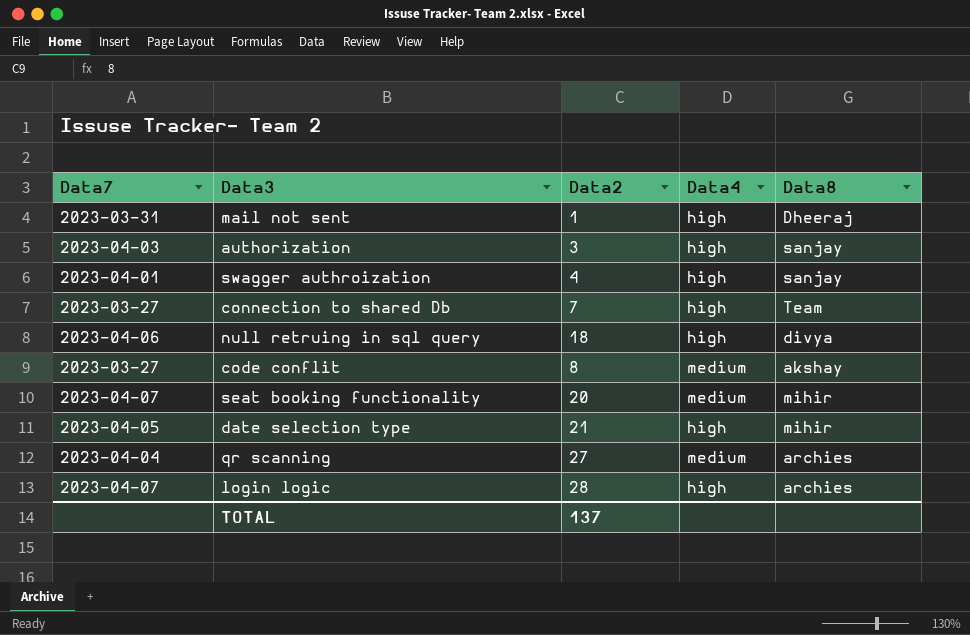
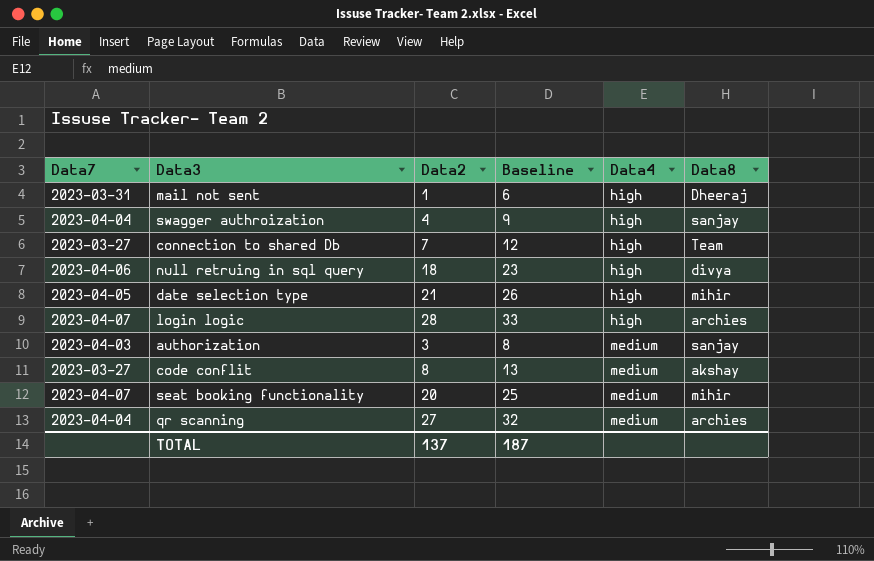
row order: none -> Data4 ascending
column Baseline | formula: none -> [Data2] + 5
swagger authroization | Data7: 2023-04-01 -> 2023-04-04
authorization | Data4: high -> medium

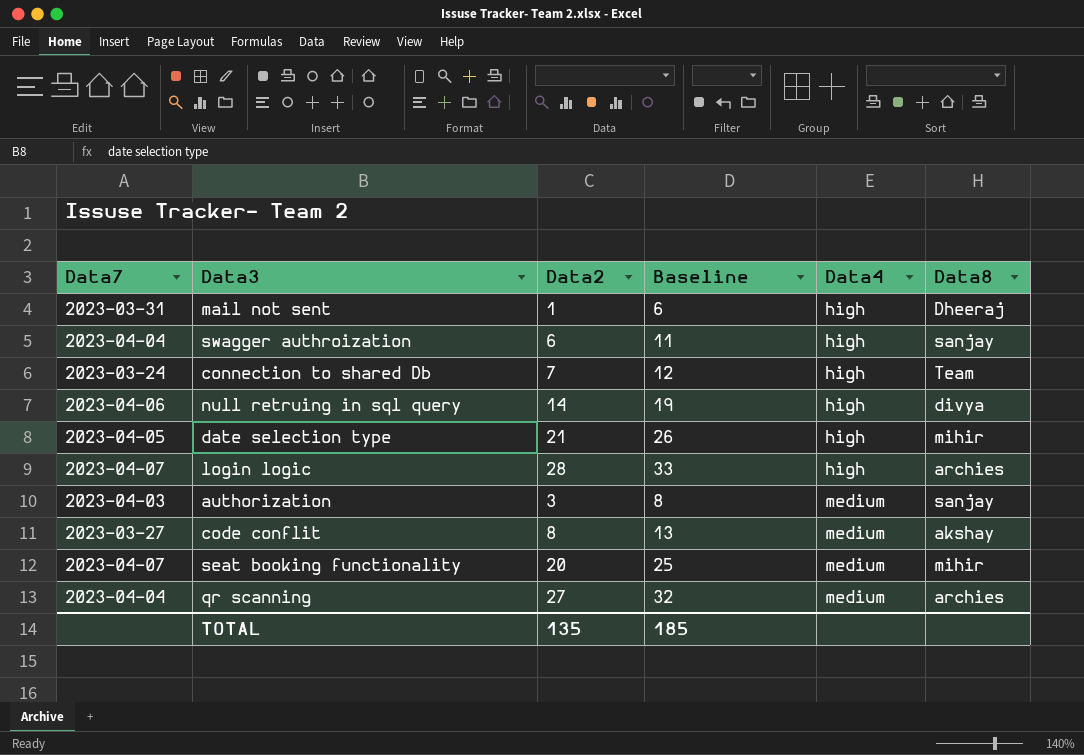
swagger authroization | Data2: 4 -> 6
swagger authroization | Baseline: 9 -> 11
connection to shared Db | Data7: 2023-03-27 -> 2023-03-24
null retruing in sql query | Data2: 18 -> 14
null retruing in sql query | Baseline: 23 -> 19
TOTAL | Data2: 137 -> 135
TOTAL | Baseline: 187 -> 185

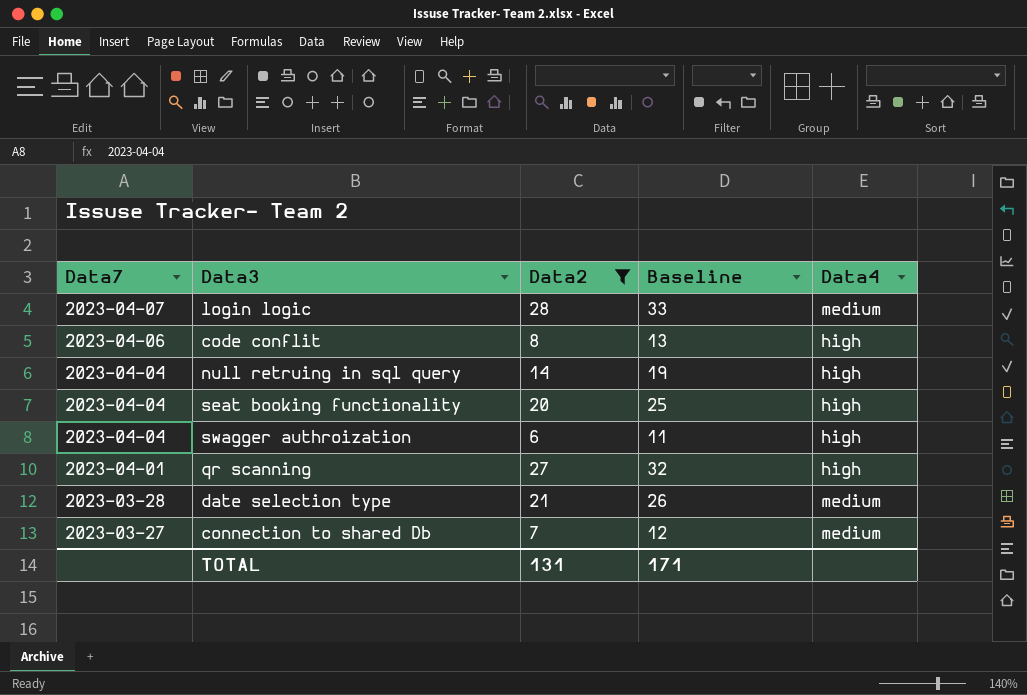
filter: none -> Data2 >= 6
row order: Data4 ascending -> Data7 descending
column Data8 | position: 6 -> none
login logic | Data4: high -> medium
code conflit | Data7: 2023-03-27 -> 2023-04-06
code conflit | Data4: medium -> high
null retruing in sql query | Data7: 2023-04-06 -> 2023-04-04
seat booking functionality | Data7: 2023-04-07 -> 2023-04-04
seat booking functionality | Data4: medium -> high
qr scanning | Data7: 2023-04-04 -> 2023-04-01
qr scanning | Data4: medium -> high
date selection type | Data7: 2023-04-05 -> 2023-03-28
date selection type | Data4: high -> medium
connection to shared Db | Data7: 2023-03-24 -> 2023-03-27
connection to shared Db | Data4: high -> medium
TOTAL | Data2: 135 -> 131
TOTAL | Baseline: 185 -> 171

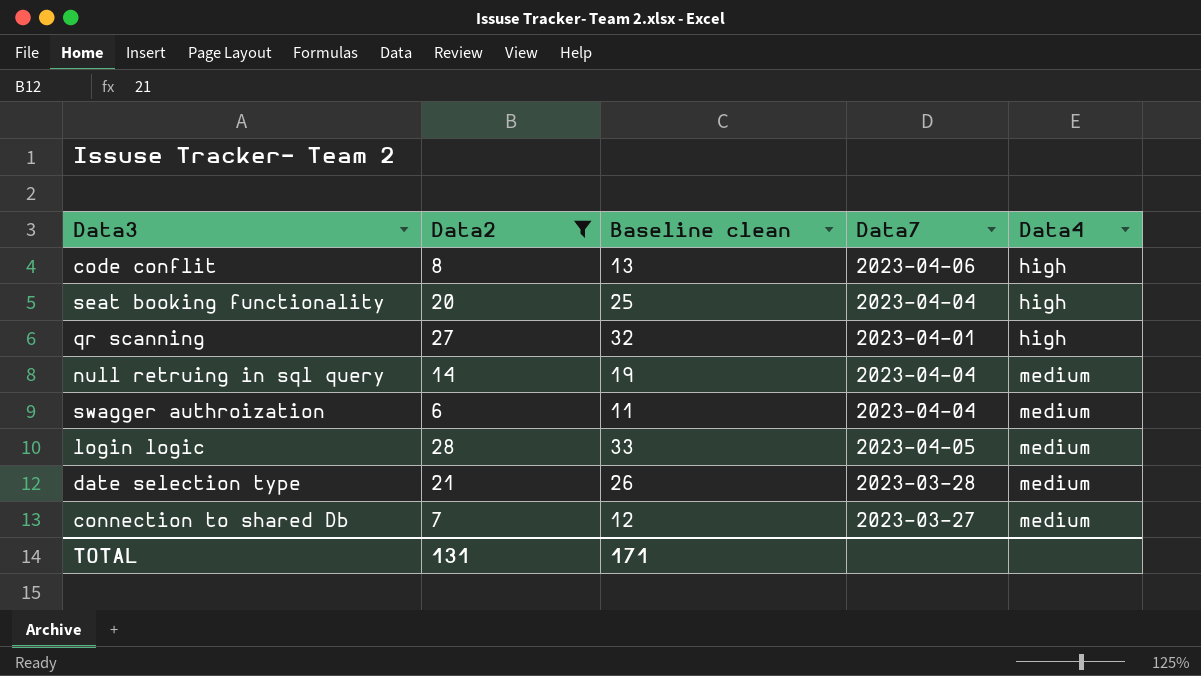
row order: Data7 descending -> Data4 ascending
column name: Baseline -> Baseline clean
column Data7 | position: 1 -> 4
null retruing in sql query | Data4: high -> medium
swagger authroization | Data4: high -> medium
login logic | Data7: 2023-04-07 -> 2023-04-05

